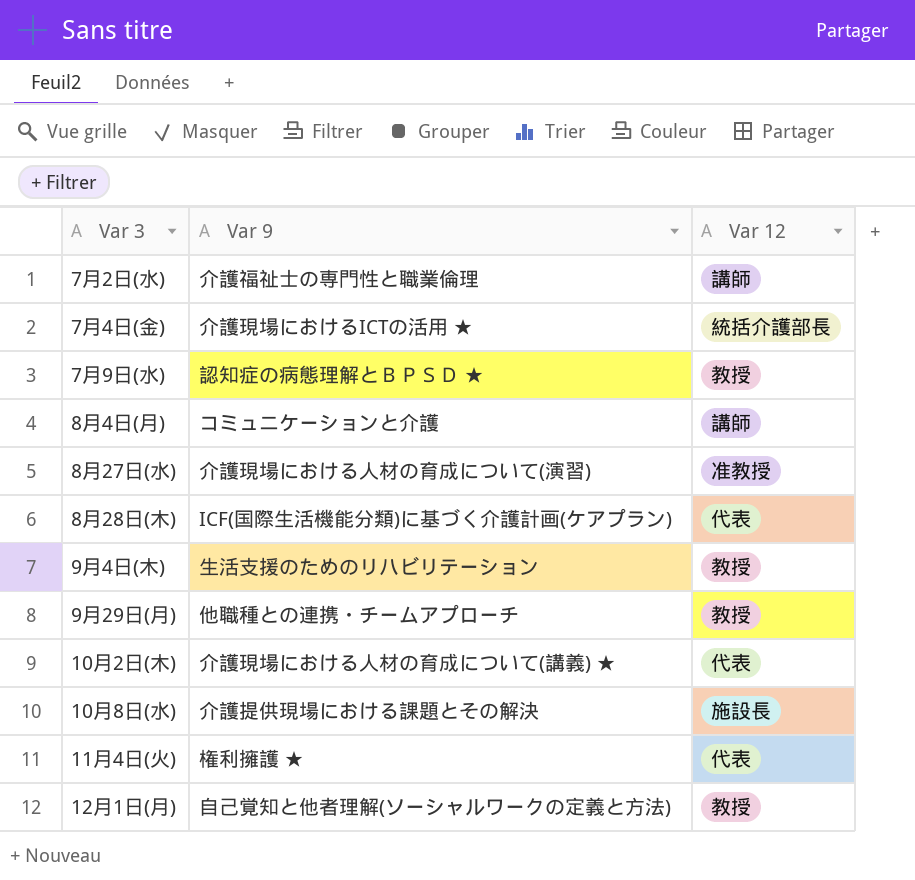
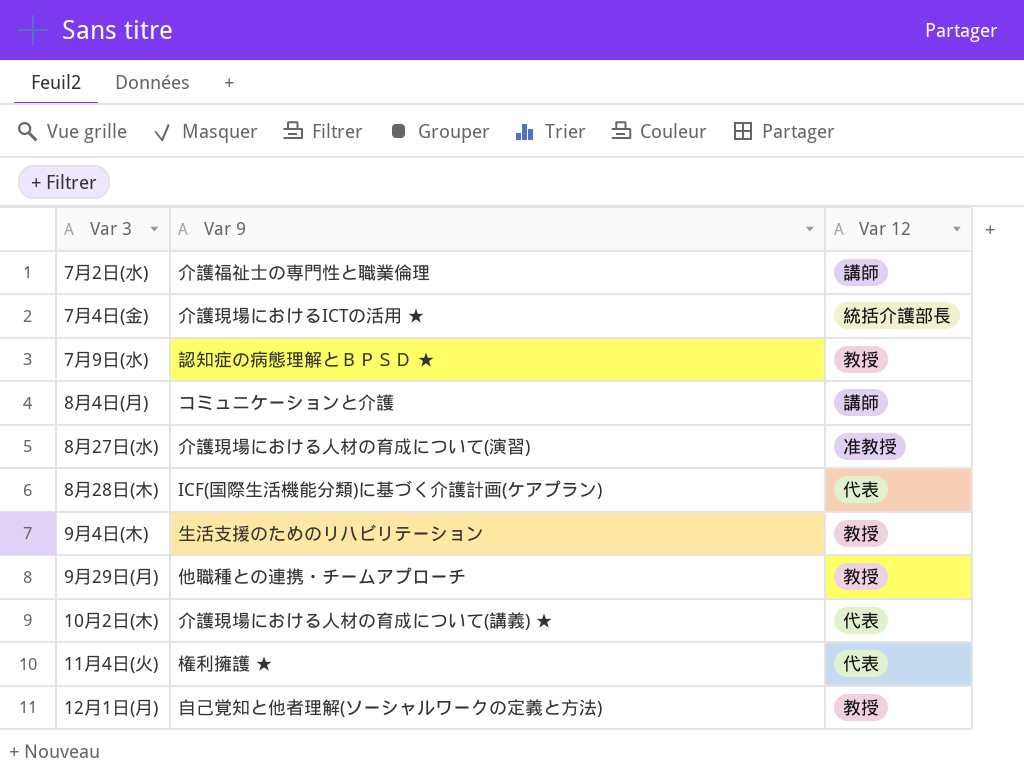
row 10月8日(水): 介護提供現場における課題とその解決 | 施設長 -> none

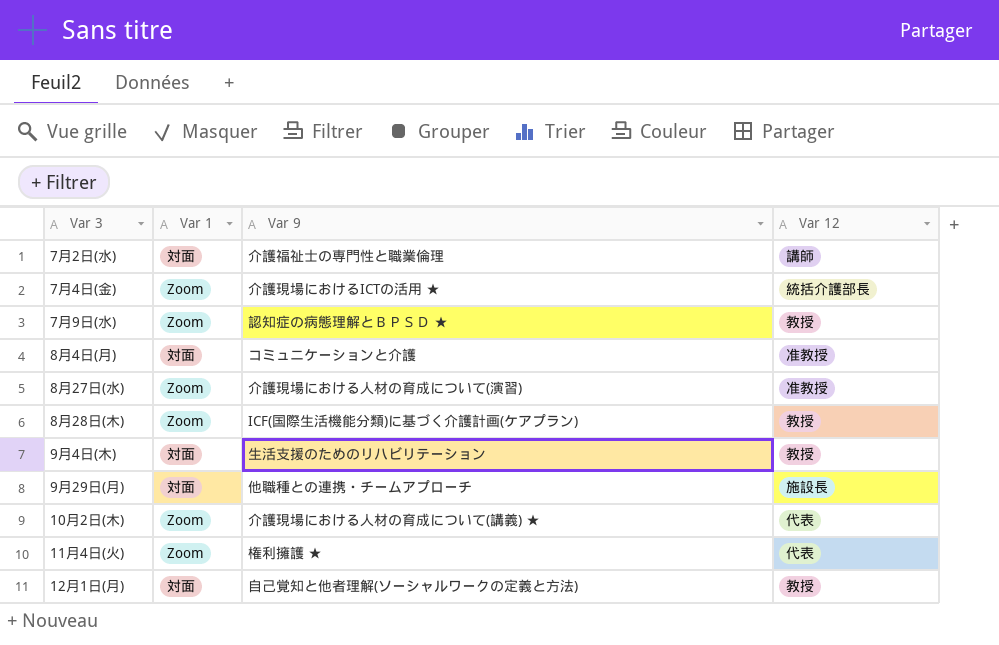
column Var 1 | position: none -> 2
8月4日(月) | Var 12: 講師 -> 准教授
8月28日(木) | Var 12: 代表 -> 教授
9月29日(月) | Var 12: 教授 -> 施設長

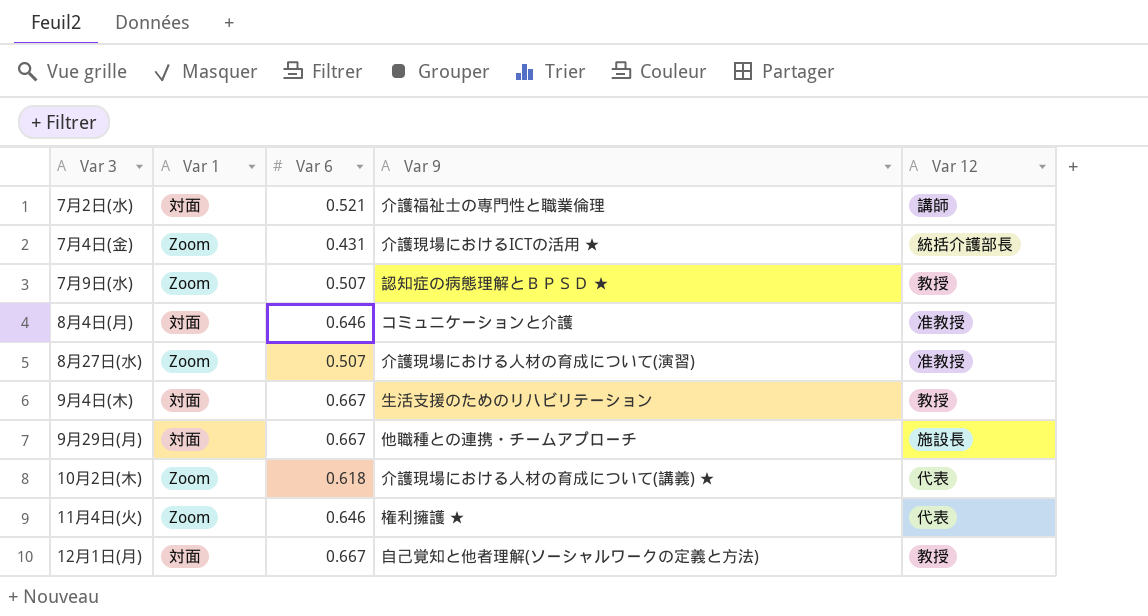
column Var 6 | position: none -> 3
row 8月28日(木): Zoom | ICF(国際生活機能分類)に基づく介護計画(ケアプラン) | 教授 -> none

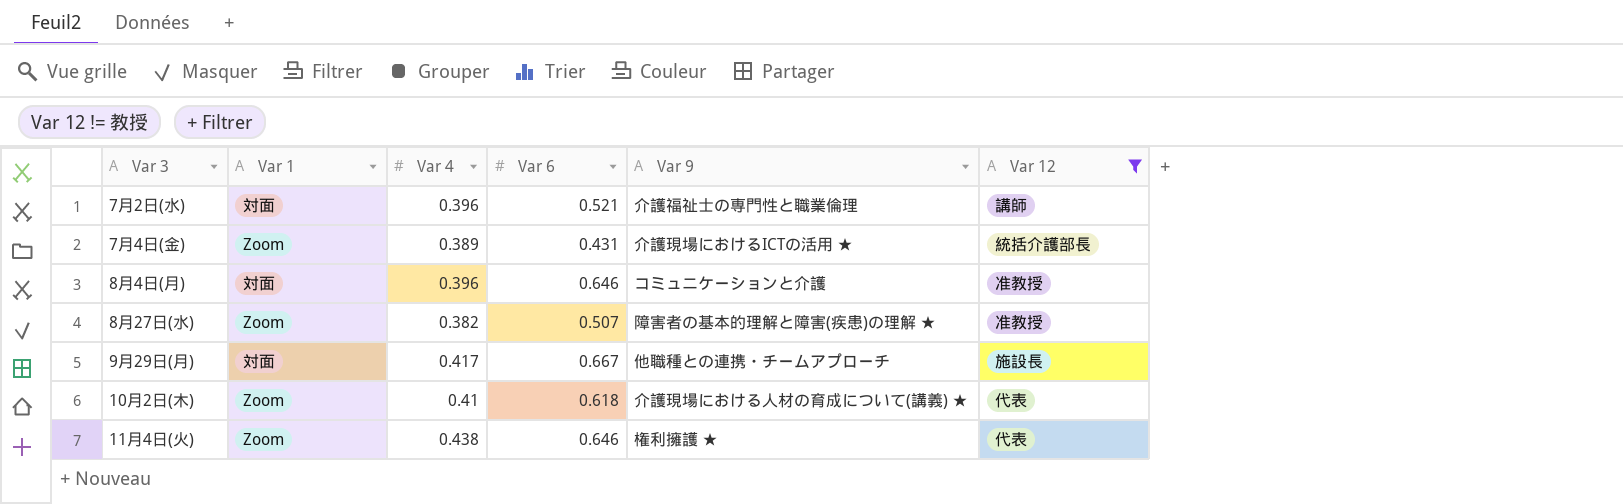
filter: none -> Var 12 != 教授
column Var 4 | position: none -> 3
8月27日(水) | Var 9: 介護現場における人材の育成について(演習) -> 障害者の基本的理解と障害(疾患)の理解 ★

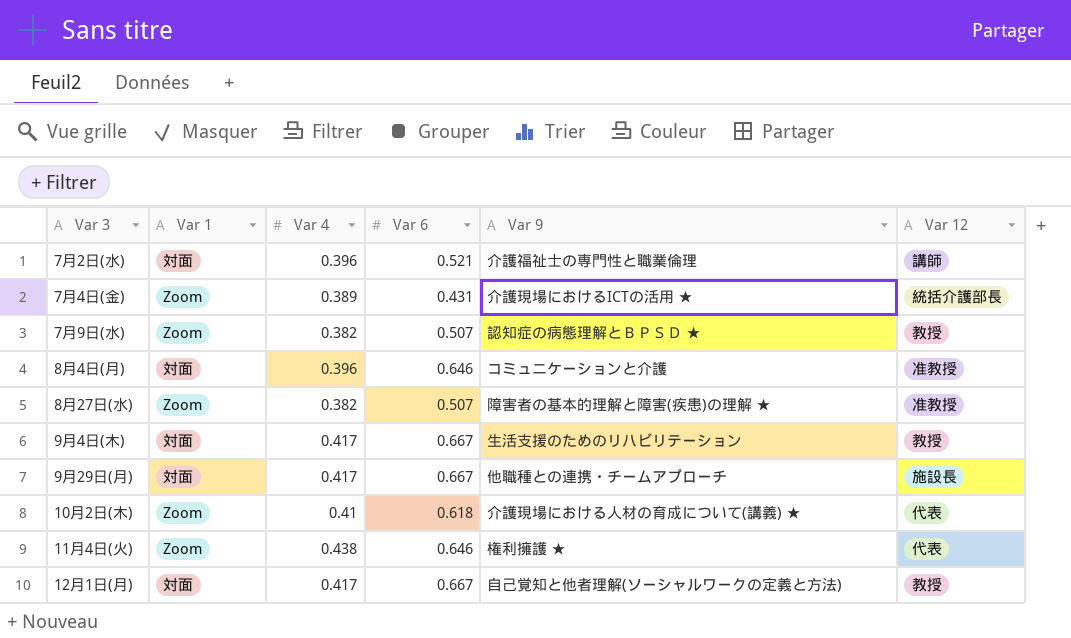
filter: Var 12 != 教授 -> none

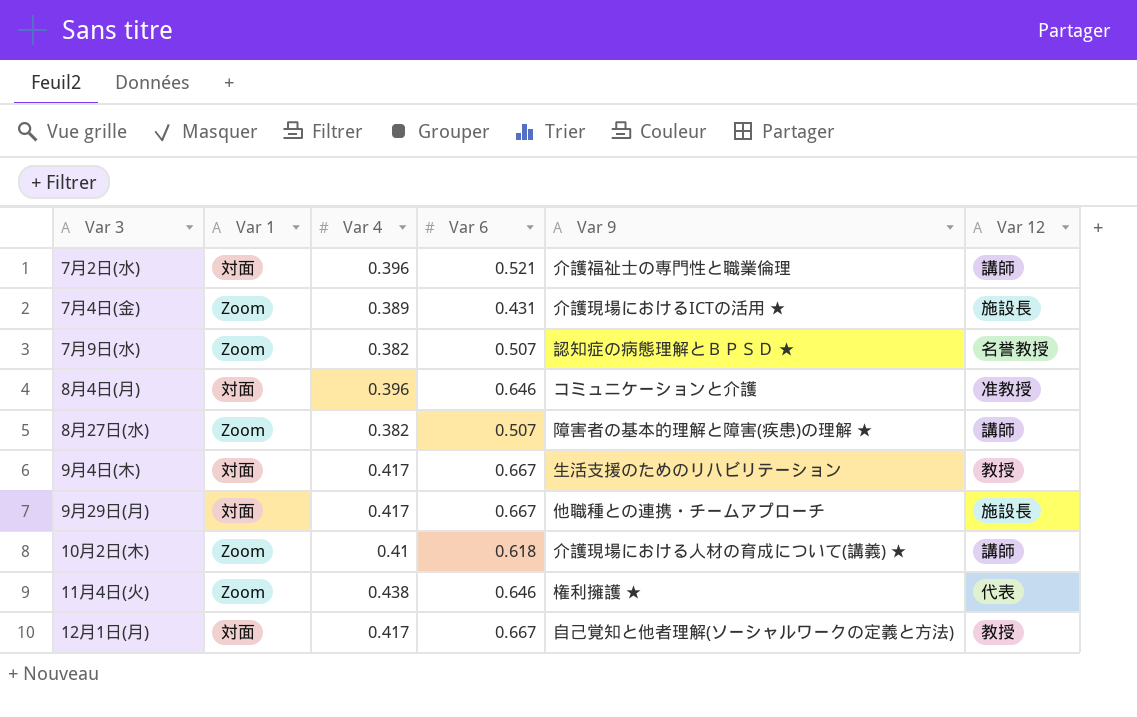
7月4日(金) | Var 12: 統括介護部長 -> 施設長
7月9日(水) | Var 12: 教授 -> 名誉教授
8月27日(水) | Var 12: 准教授 -> 講師
10月2日(木) | Var 12: 代表 -> 講師

